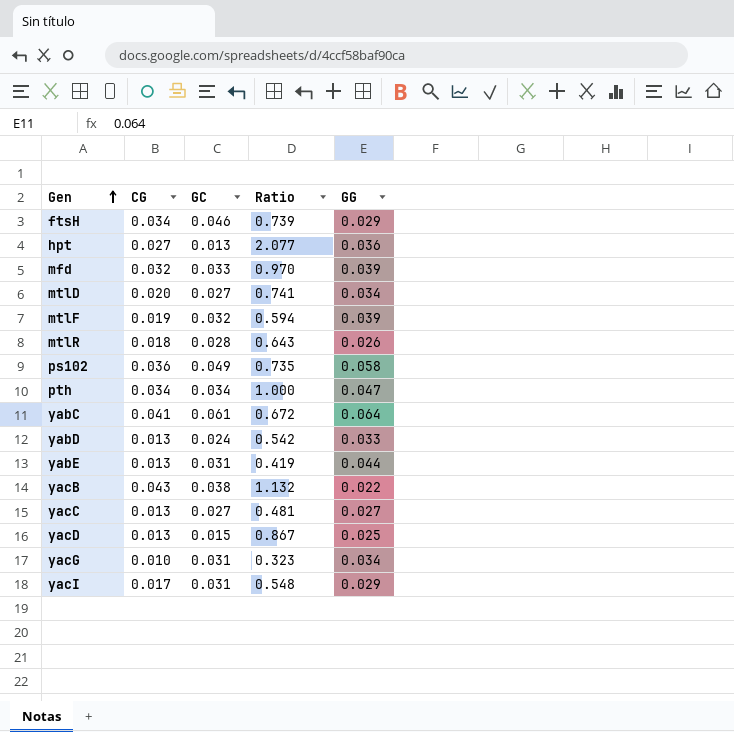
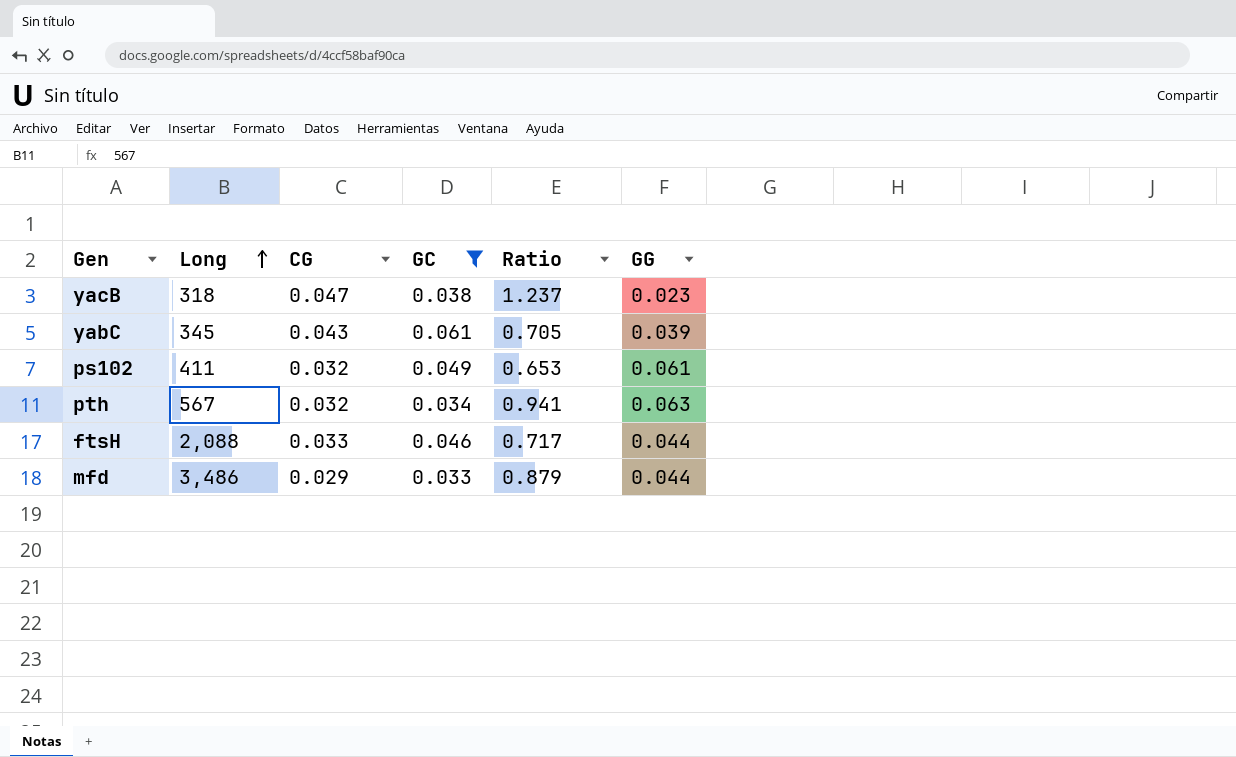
filter: none -> GC >= 0.033
row order: Gen ascending -> Long ascending
column Long | position: none -> 2
yacB | CG: 0.043 -> 0.047
yacB | Ratio: 1.132 -> 1.237
yacB | GG: 0.022 -> 0.023
yabC | CG: 0.041 -> 0.043
yabC | Ratio: 0.672 -> 0.705
yabC | GG: 0.064 -> 0.039
ps102 | CG: 0.036 -> 0.032
ps102 | Ratio: 0.735 -> 0.653
ps102 | GG: 0.058 -> 0.061
pth | CG: 0.034 -> 0.032
pth | Ratio: 1.000 -> 0.941
pth | GG: 0.047 -> 0.063
ftsH | CG: 0.034 -> 0.033
ftsH | Ratio: 0.739 -> 0.717
ftsH | GG: 0.029 -> 0.044
mfd | CG: 0.032 -> 0.029
mfd | Ratio: 0.970 -> 0.879
mfd | GG: 0.039 -> 0.044

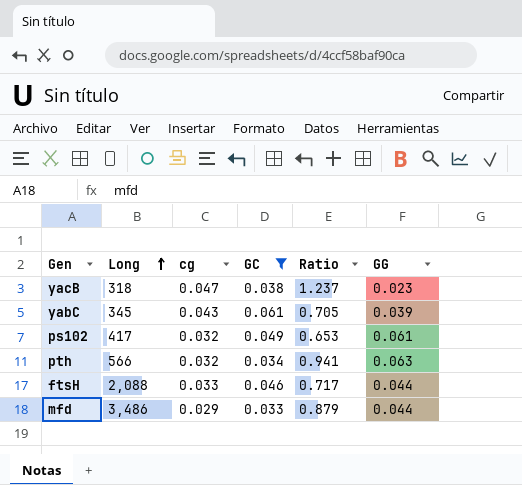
column name: CG -> cg
ps102 | Long: 411 -> 417
pth | Long: 567 -> 566

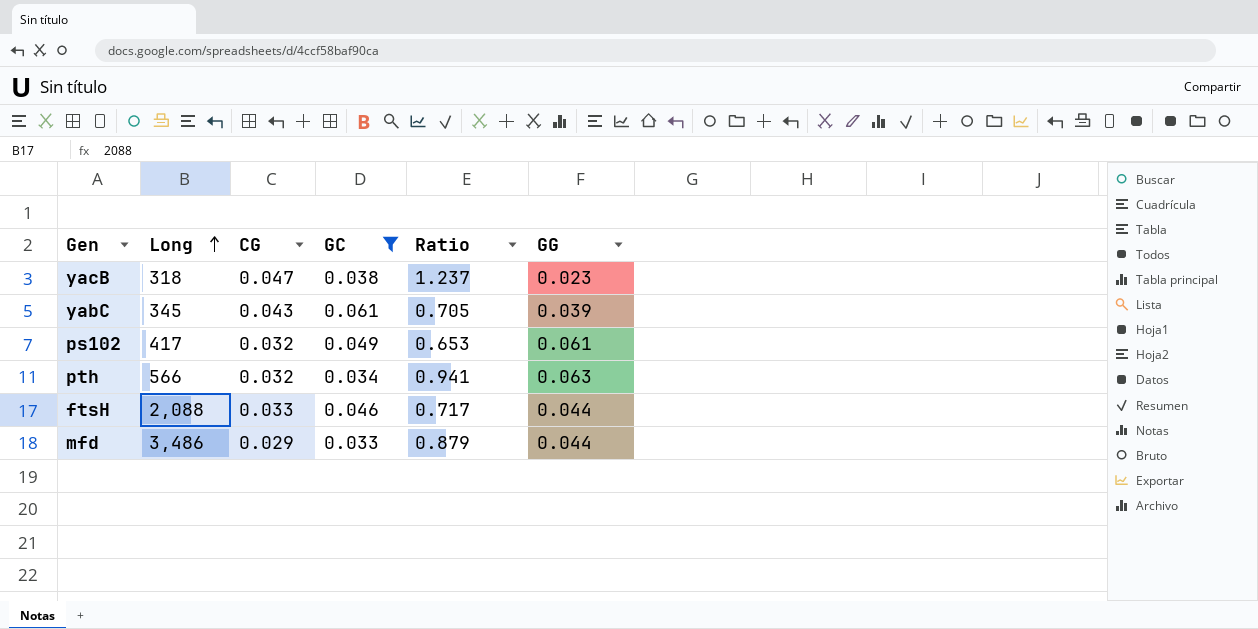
column name: cg -> CG

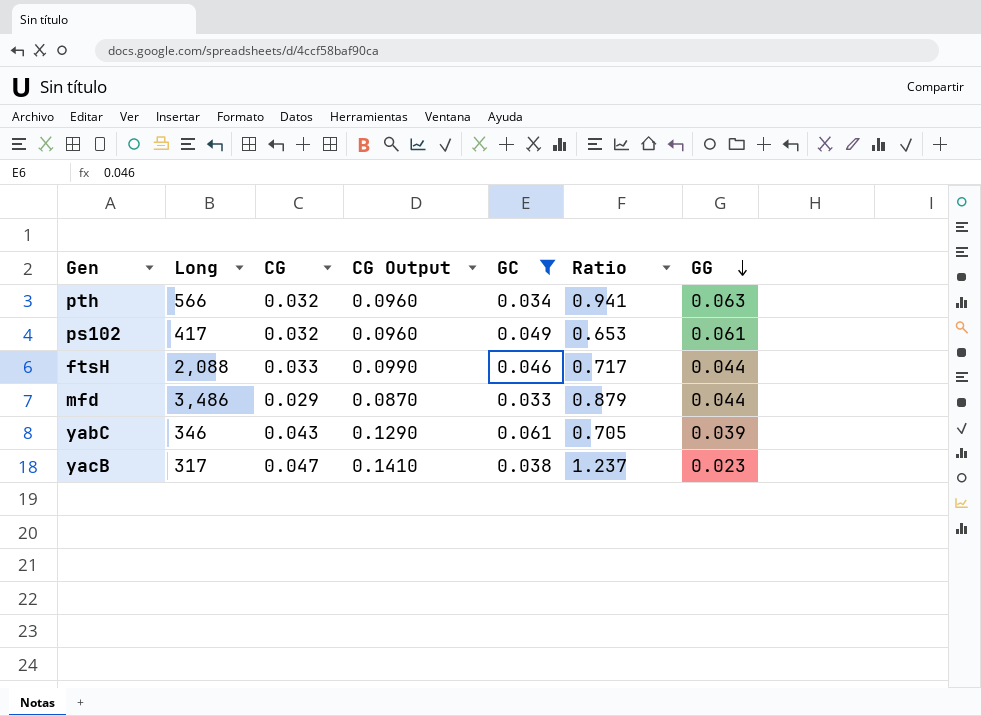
row order: Long ascending -> GG descending
column CG Output | formula: none -> [CG] * 3
yabC | Long: 345 -> 346
yacB | Long: 318 -> 317

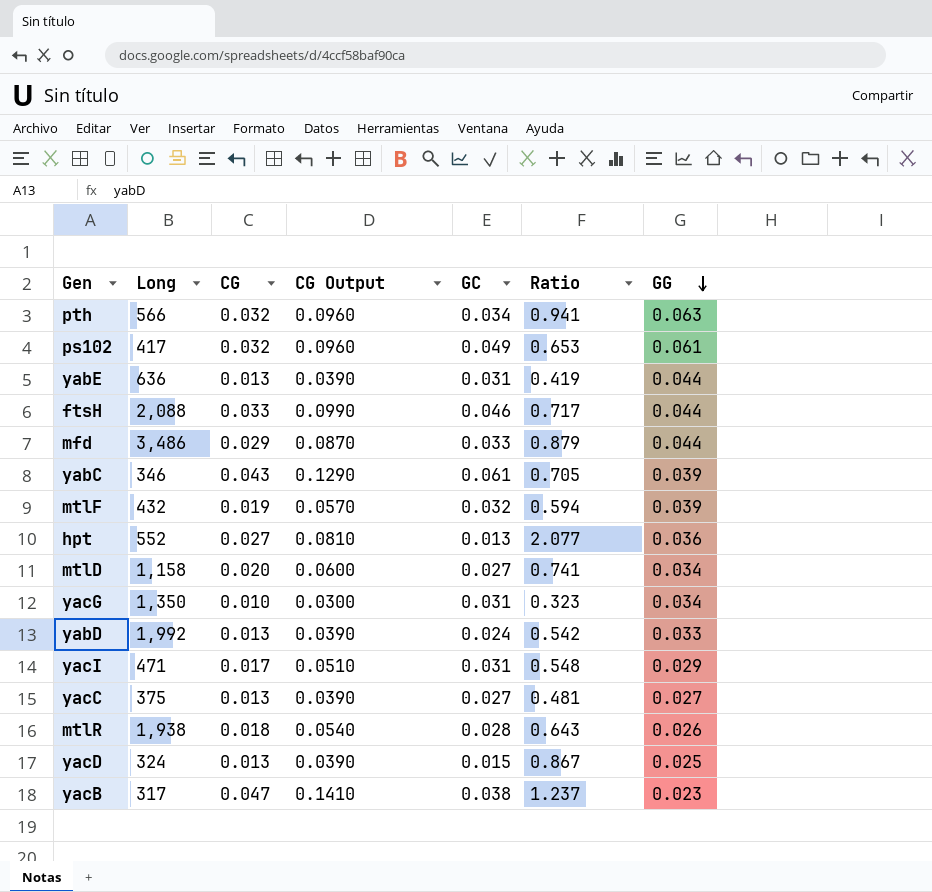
filter: GC >= 0.033 -> none

